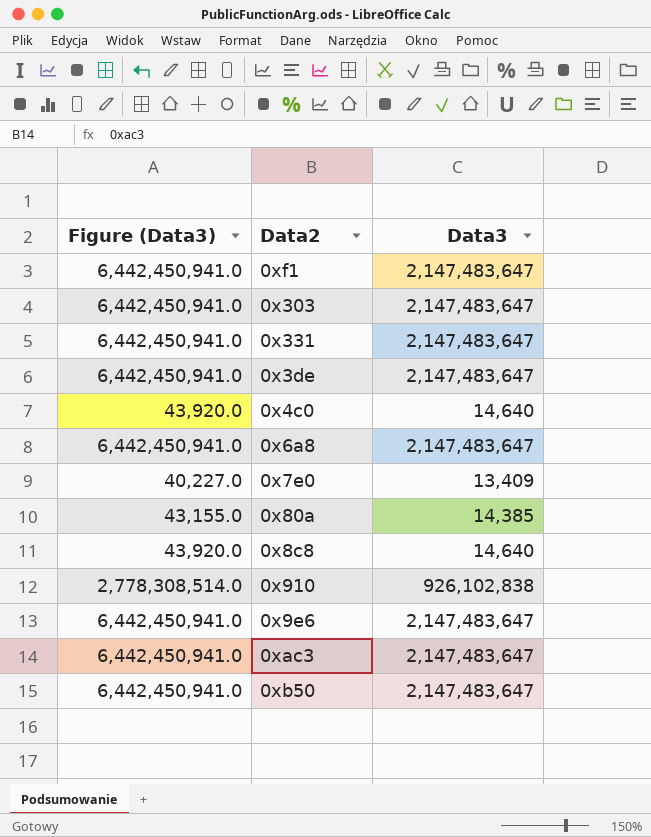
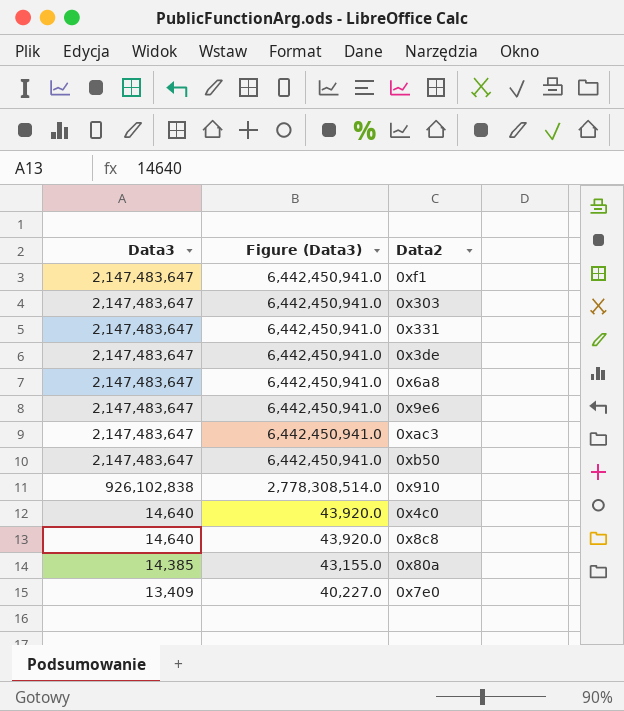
row order: none -> Data3 descending
column Data3 | position: 3 -> 1

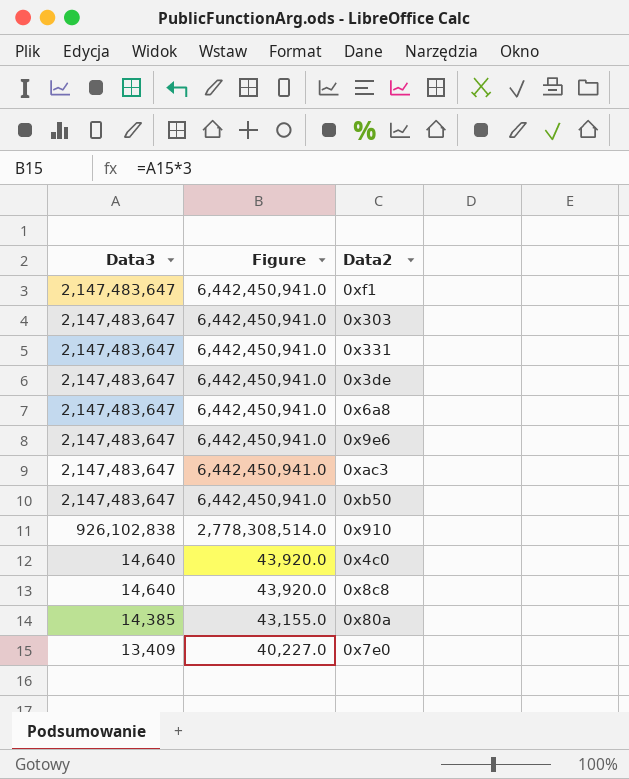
column name: Figure (Data3) -> Figure

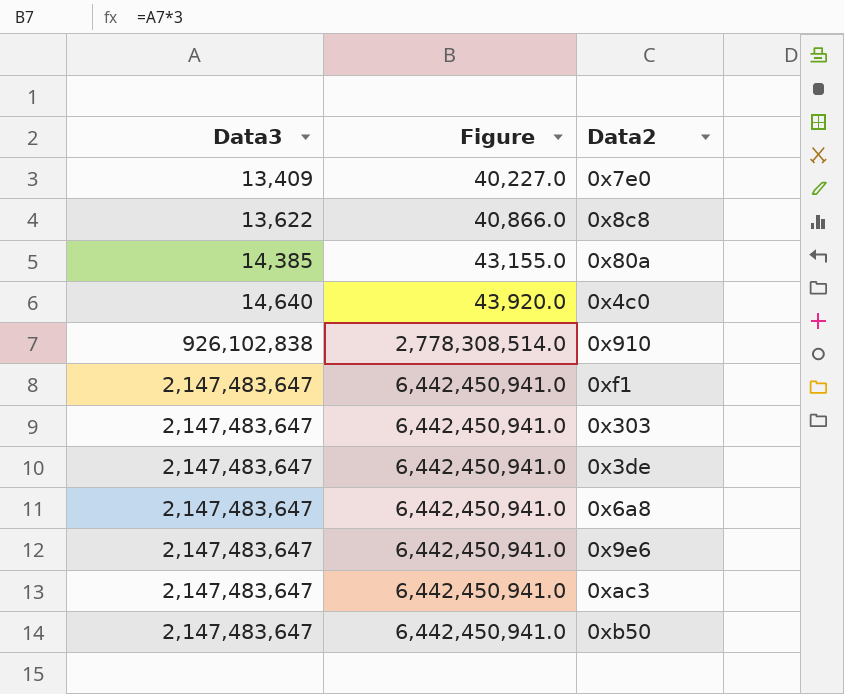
row order: Data3 descending -> Data3 ascending
row 0x331: 2,147,483,647 | 6,442,450,941.0 -> none
0x8c8 | Data3: 14,640 -> 13,622
0x8c8 | Figure: 43,920.0 -> 40,866.0

